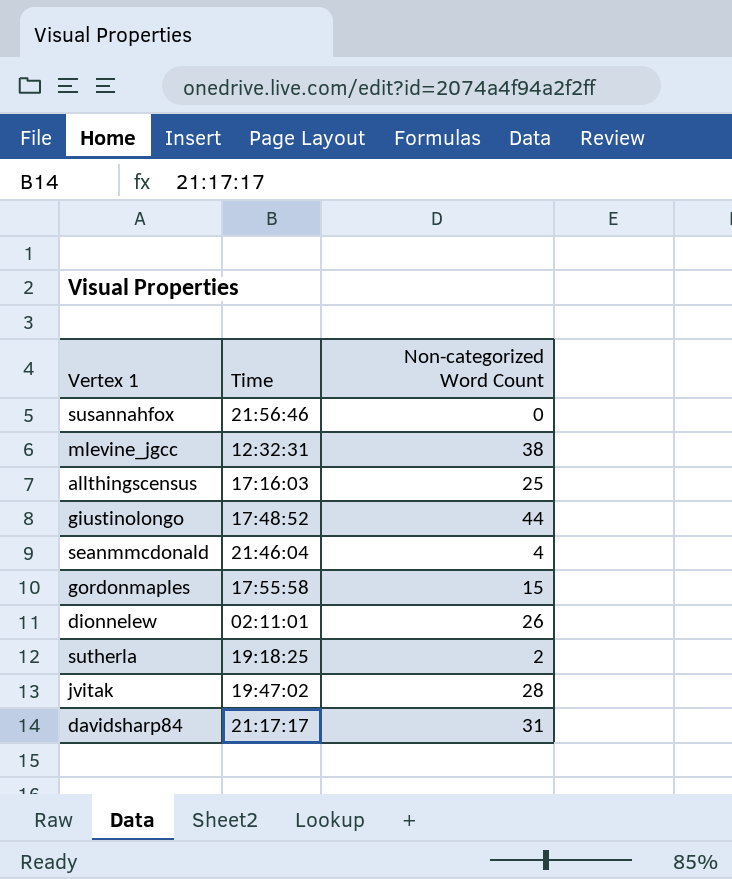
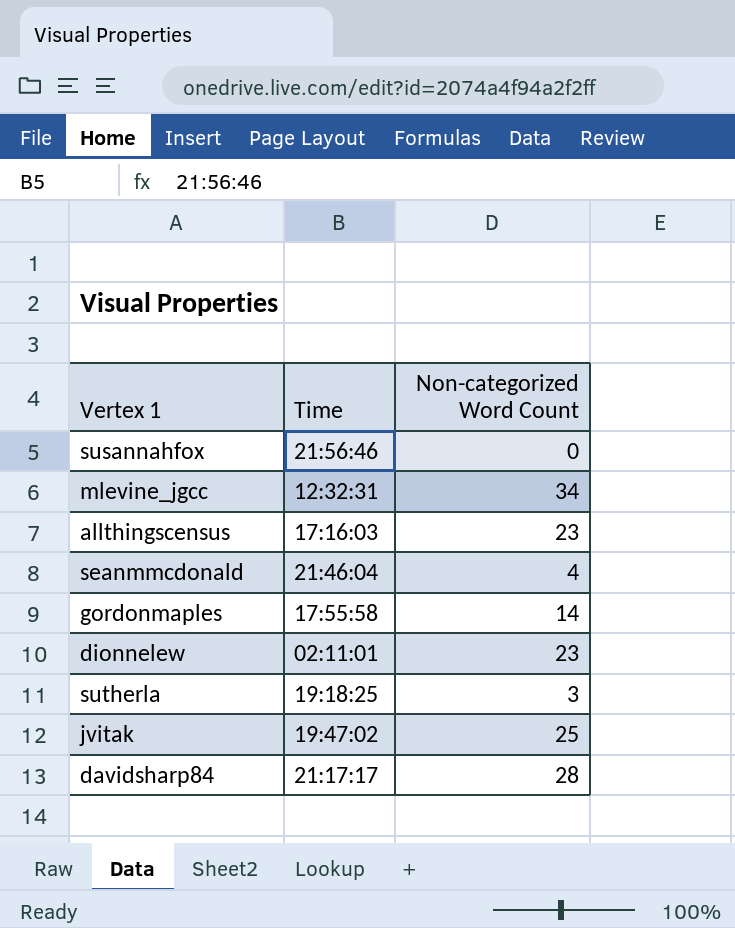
row giustinolongo: 17:48:52 | 44 -> none
mlevine_jgcc | Non-categorized Word Count: 38 -> 34
allthingscensus | Non-categorized Word Count: 25 -> 23
gordonmaples | Non-categorized Word Count: 15 -> 14
dionnelew | Non-categorized Word Count: 26 -> 23
sutherla | Non-categorized Word Count: 2 -> 3
jvitak | Non-categorized Word Count: 28 -> 25
davidsharp84 | Non-categorized Word Count: 31 -> 28

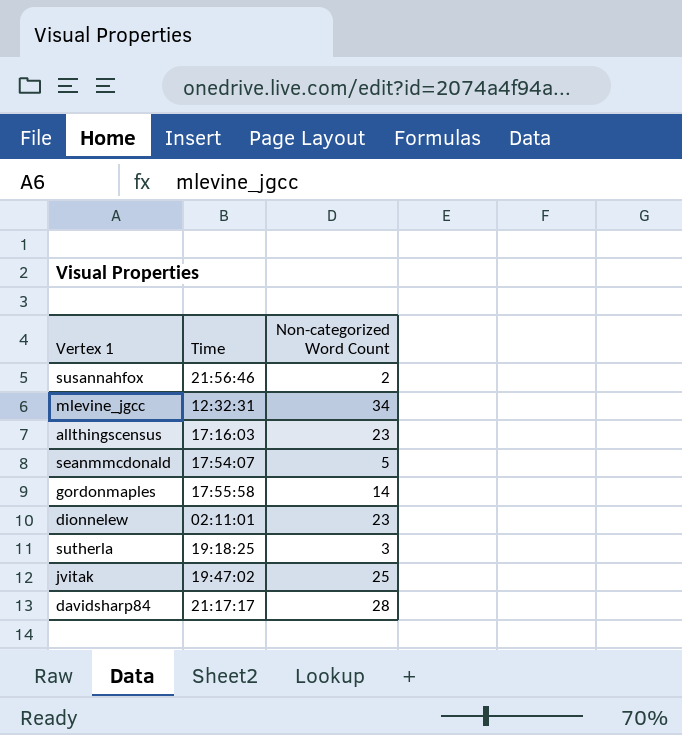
susannahfox | Non-categorized Word Count: 0 -> 2
seanmmcdonald | Time: 21:46:04 -> 17:54:07
seanmmcdonald | Non-categorized Word Count: 4 -> 5

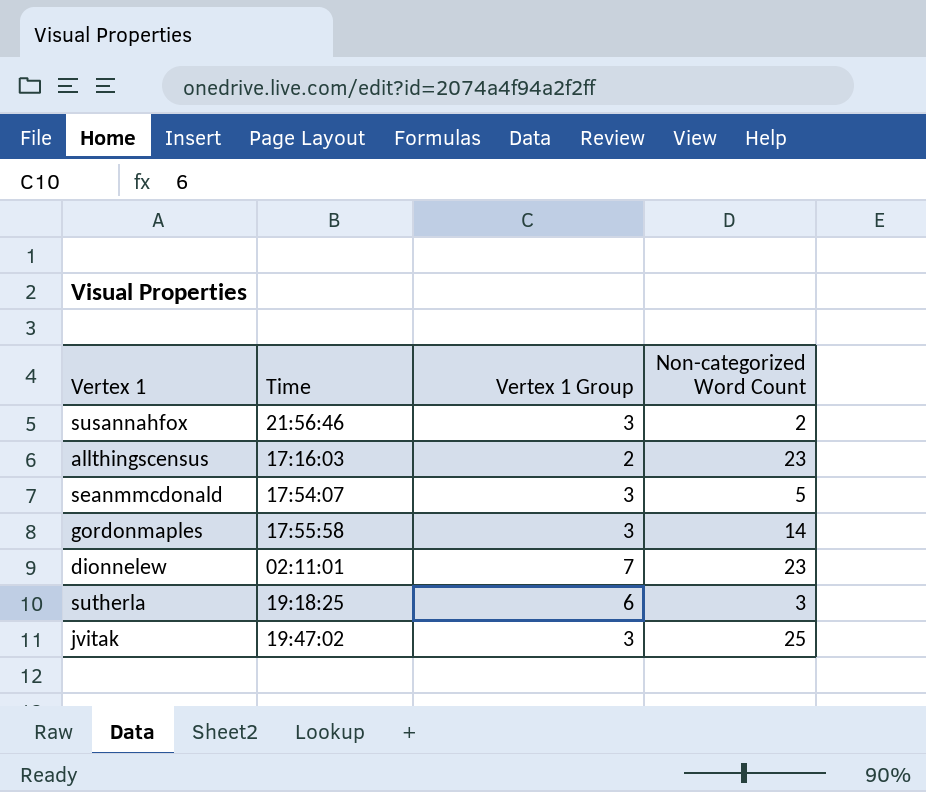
column Vertex 1 Group | position: none -> 3
row mlevine_jgcc: 12:32:31 | 34 -> none
row davidsharp84: 21:17:17 | 28 -> none

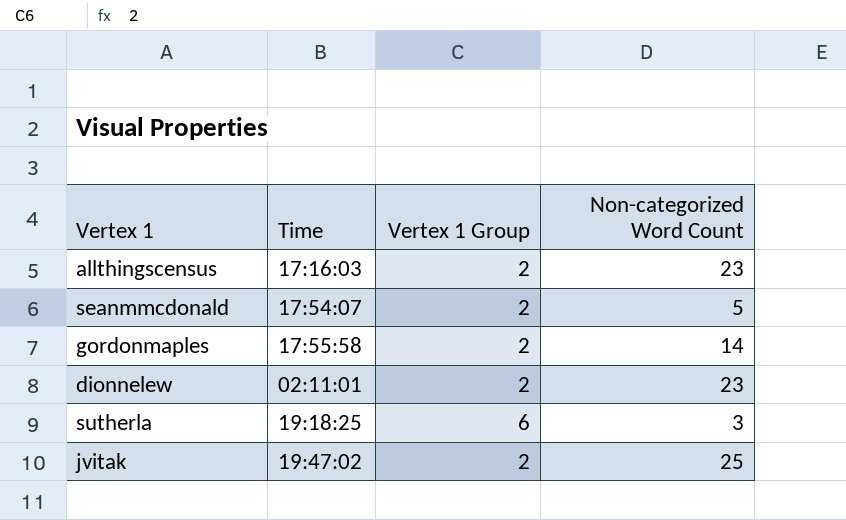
row susannahfox: 21:56:46 | 3 | 2 -> none
seanmmcdonald | Vertex 1 Group: 3 -> 2
gordonmaples | Vertex 1 Group: 3 -> 2
dionnelew | Vertex 1 Group: 7 -> 2
jvitak | Vertex 1 Group: 3 -> 2

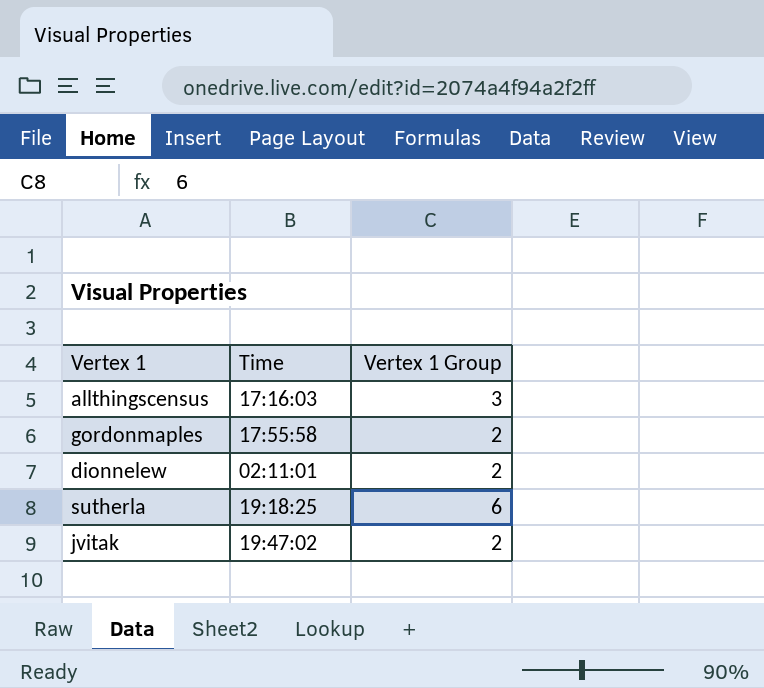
column Non-categorized Word Count | position: 4 -> none
row seanmmcdonald: 17:54:07 | 2 | 5 -> none
allthingscensus | Vertex 1 Group: 2 -> 3

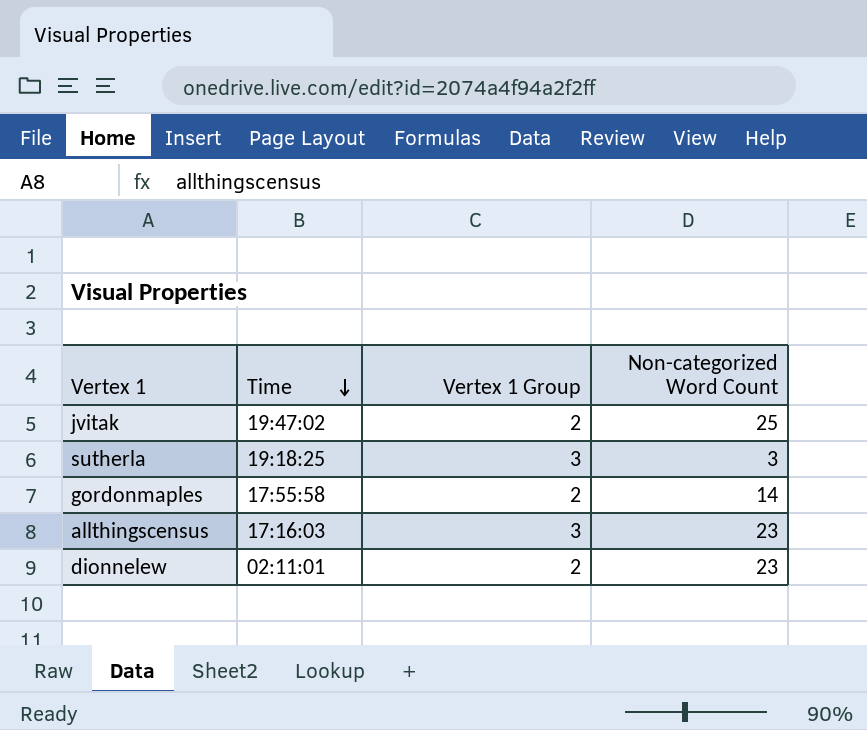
row order: none -> Time descending
column Non-categorized Word Count | position: none -> 4
sutherla | Vertex 1 Group: 6 -> 3

